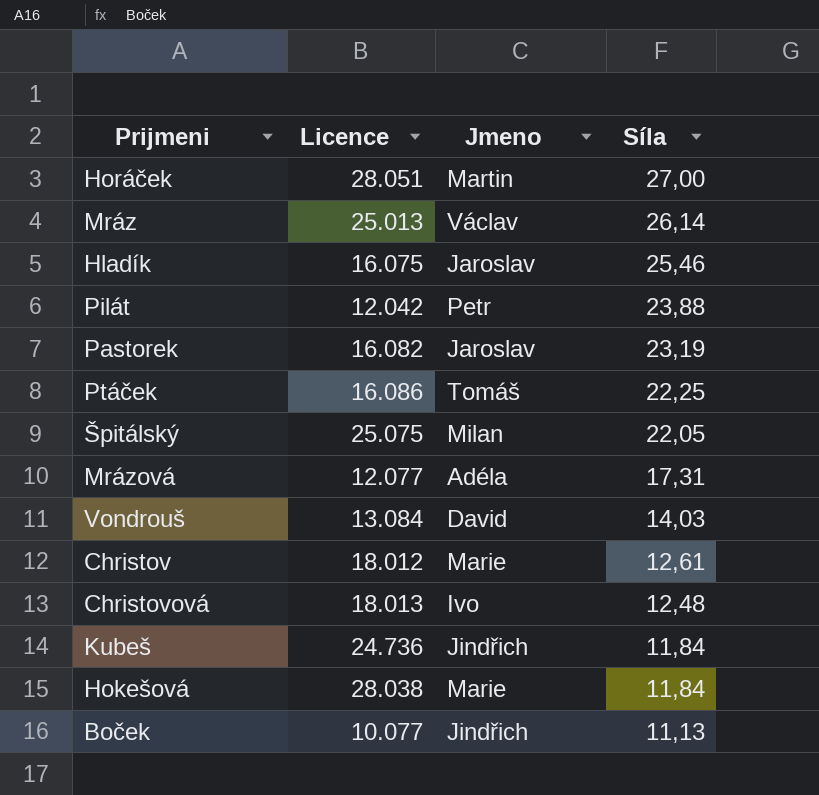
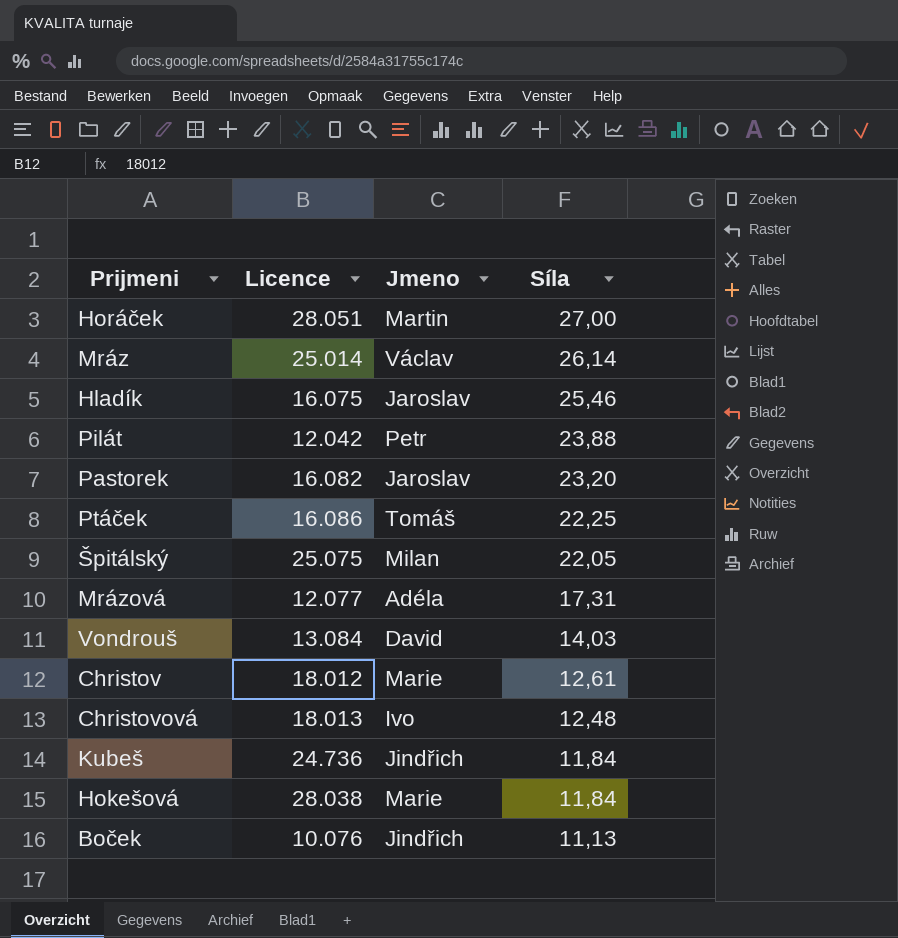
Mráz | Licence: 25.013 -> 25.014
Pastorek | Síla: 23,19 -> 23,20
Boček | Licence: 10.077 -> 10.076

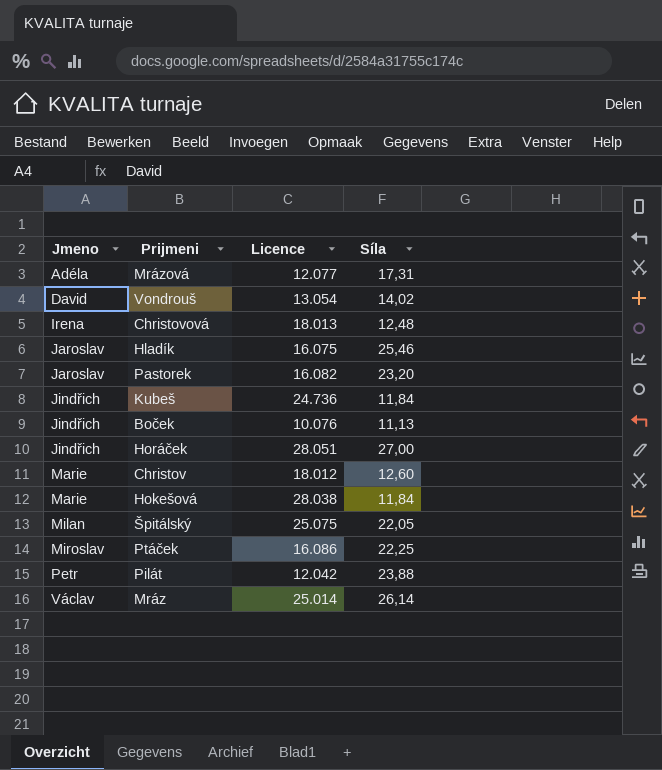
row order: Síla descending -> Jmeno ascending
column Jmeno | position: 3 -> 1
Vondrouš | Licence: 13.084 -> 13.054
Vondrouš | Síla: 14,03 -> 14,02
Christovová | Jmeno: Ivo -> Irena
Horáček | Jmeno: Martin -> Jindřich
Christov | Síla: 12,61 -> 12,60
Ptáček | Jmeno: Tomáš -> Miroslav

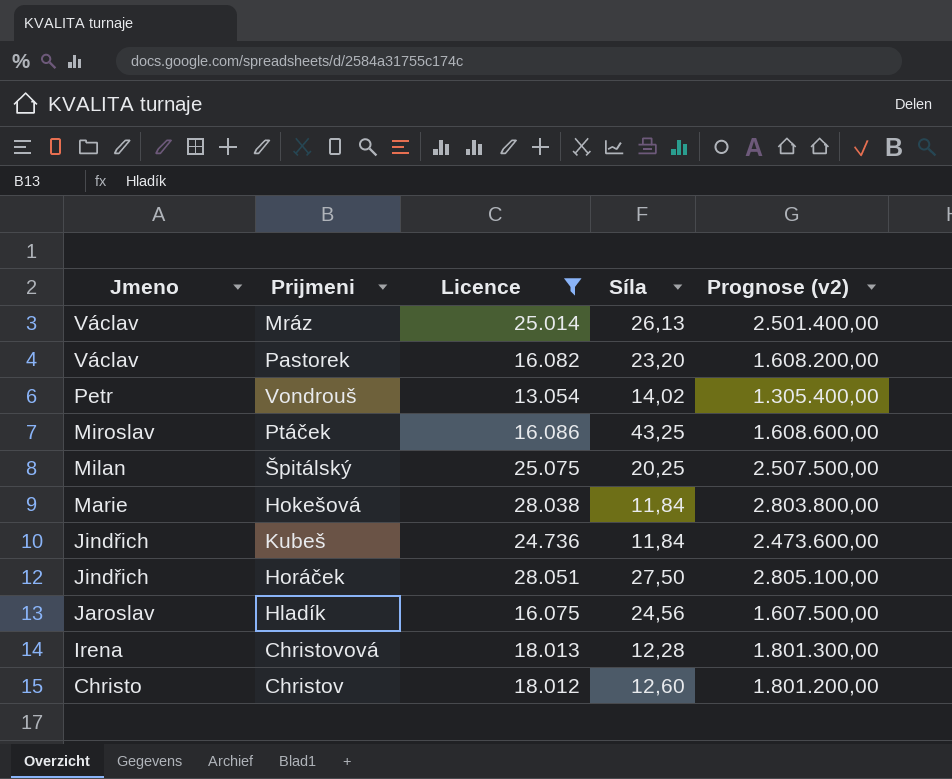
filter: none -> Licence >= 13.054
row order: Jmeno ascending -> Jmeno descending
column Prognose (v2) | formula: none -> [Licence] * 100
Mráz | Síla: 26,14 -> 26,13
Pastorek | Jmeno: Jaroslav -> Václav
Vondrouš | Jmeno: David -> Petr
Ptáček | Síla: 22,25 -> 43,25
Špitálský | Síla: 22,05 -> 20,25
Horáček | Síla: 27,00 -> 27,50
Hladík | Síla: 25,46 -> 24,56
Christovová | Síla: 12,48 -> 12,28
Christov | Jmeno: Marie -> Christo

